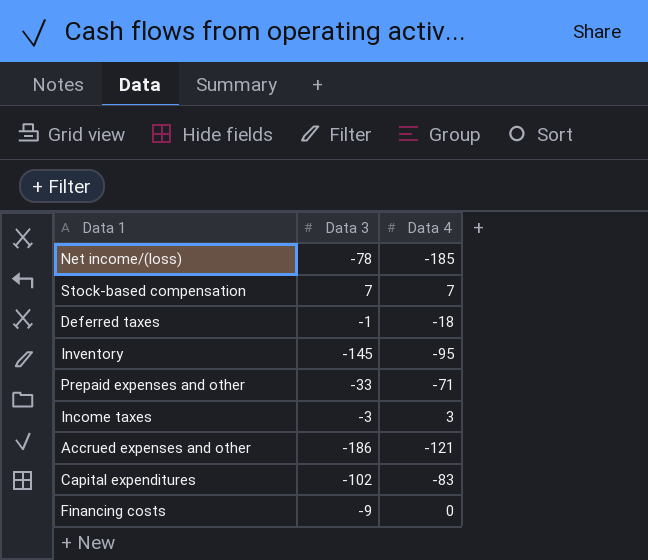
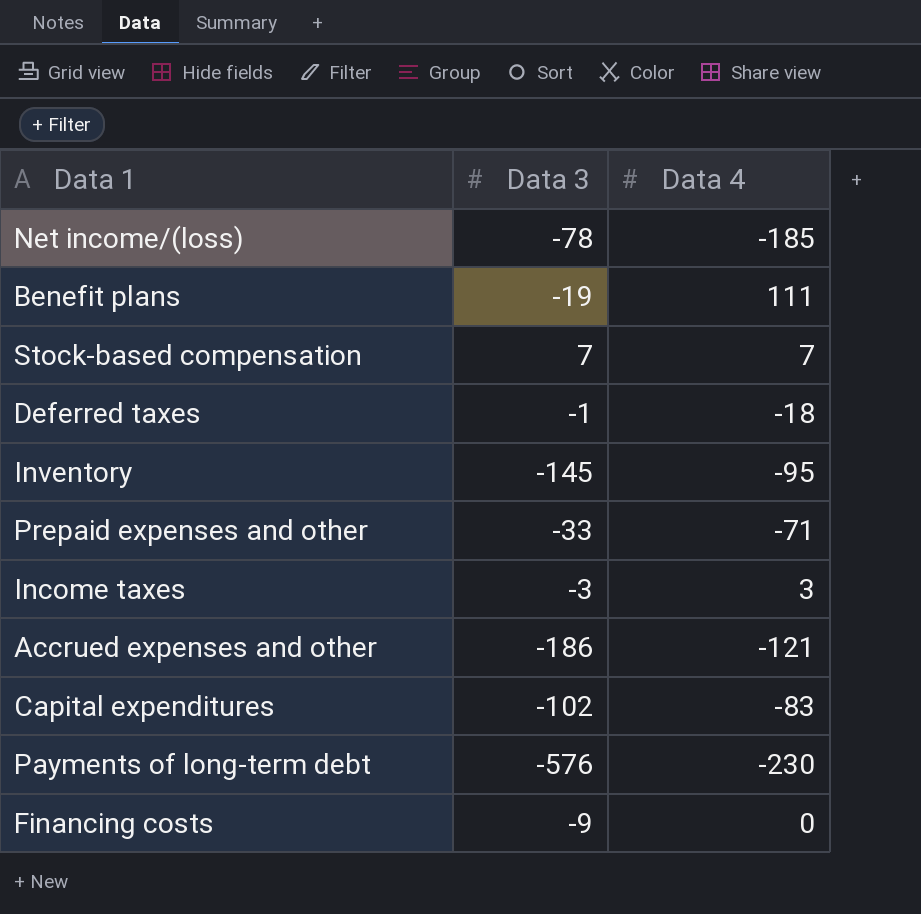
row Benefit plans: none -> -19 | 111
row Payments of long-term debt: none -> -576 | -230

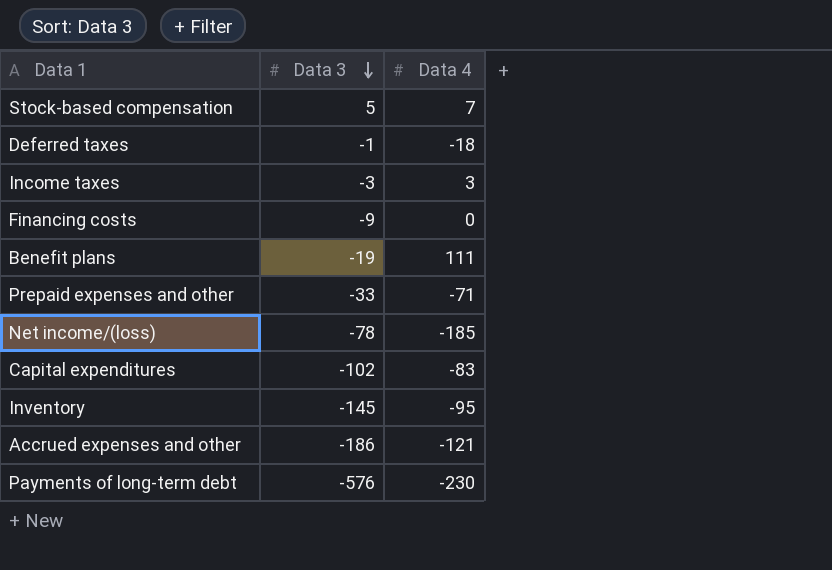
row order: none -> Data 3 descending
Stock-based compensation | Data 3: 7 -> 5

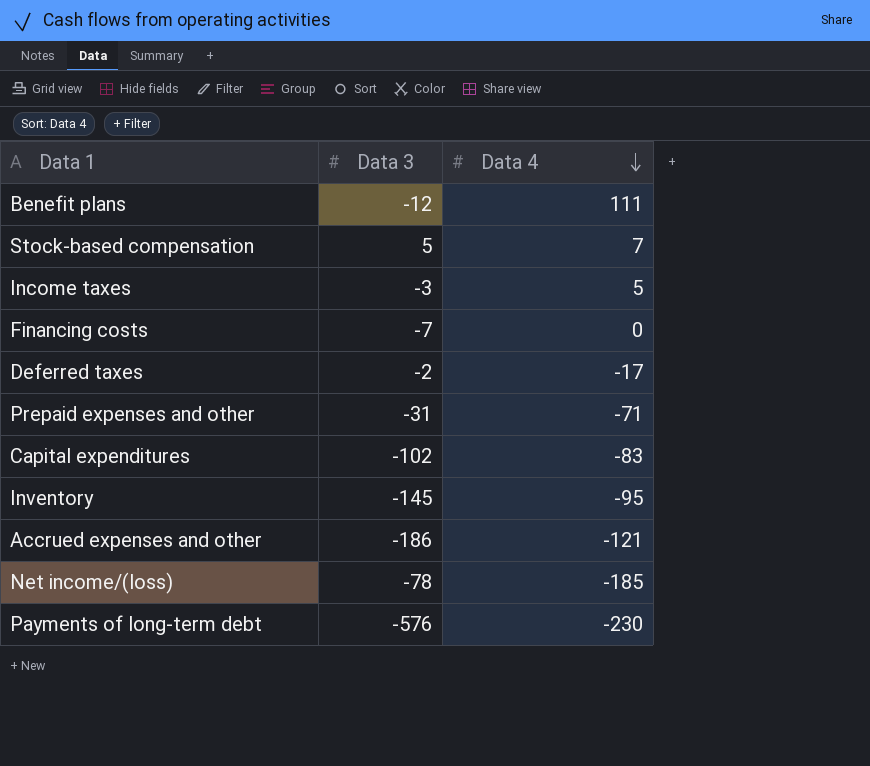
row order: Data 3 descending -> Data 4 descending
Benefit plans | Data 3: -19 -> -12
Income taxes | Data 4: 3 -> 5
Financing costs | Data 3: -9 -> -7
Deferred taxes | Data 3: -1 -> -2
Deferred taxes | Data 4: -18 -> -17
Prepaid expenses and other | Data 3: -33 -> -31

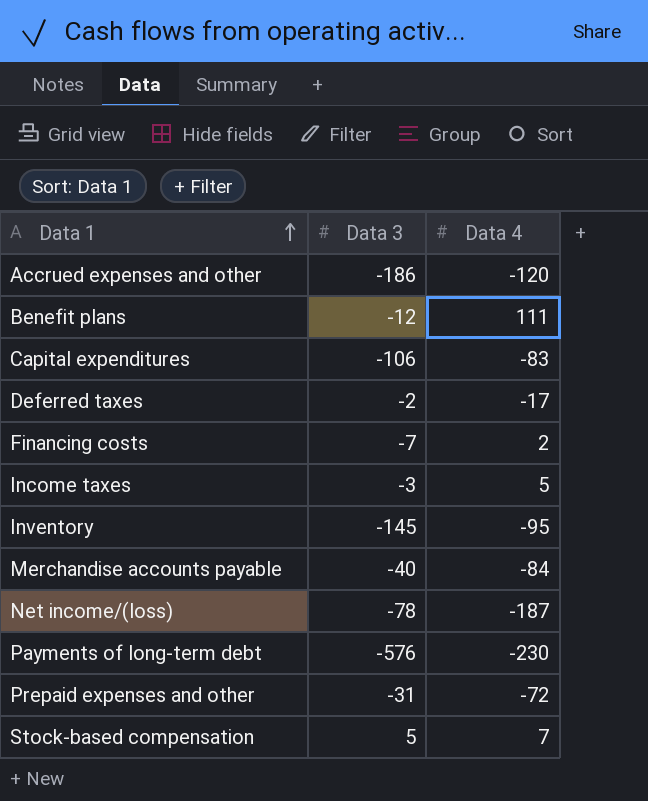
row order: Data 4 descending -> Data 1 ascending
Accrued expenses and other | Data 4: -121 -> -120
Capital expenditures | Data 3: -102 -> -106
Financing costs | Data 4: 0 -> 2
row Merchandise accounts payable: none -> -40 | -84
Net income/(loss) | Data 4: -185 -> -187
Prepaid expenses and other | Data 4: -71 -> -72

